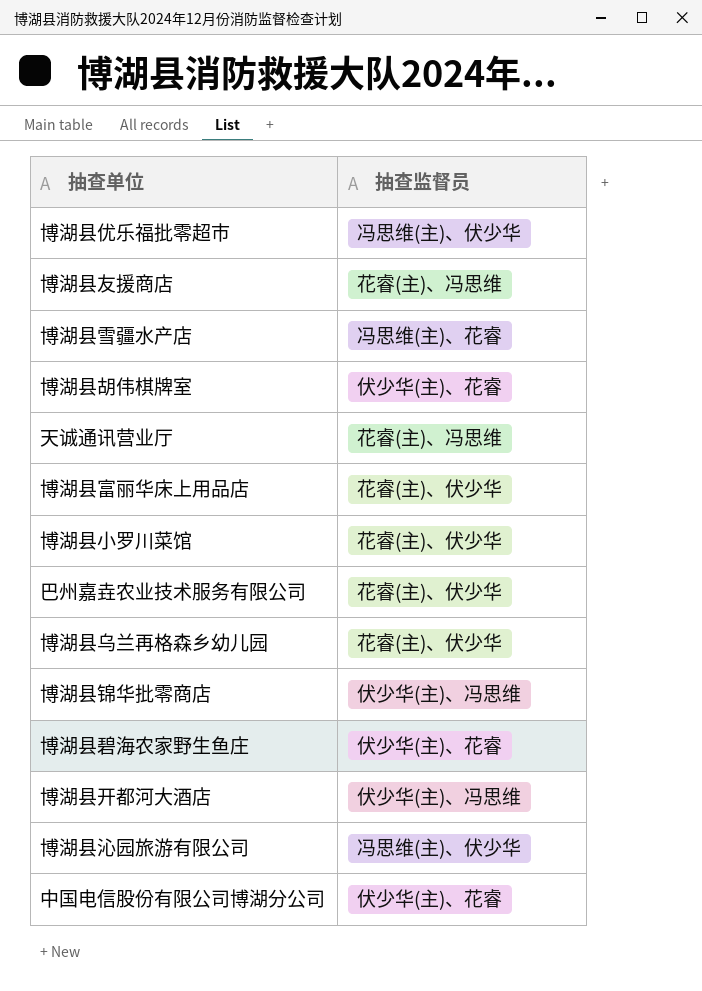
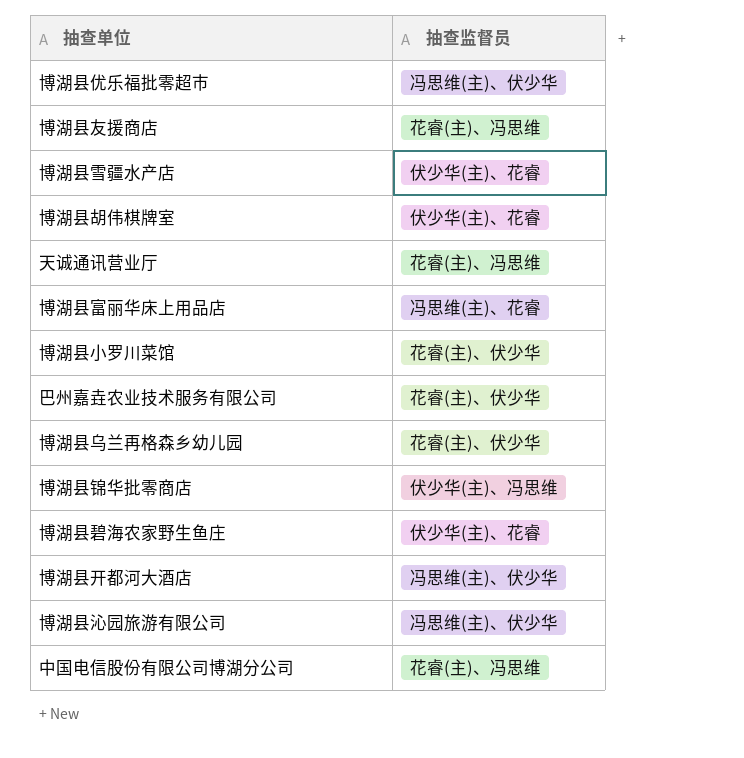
博湖县雪疆水产店 | 抽查监督员: 冯思维(主)、花睿 -> 伏少华(主)、花睿
博湖县富丽华床上用品店 | 抽查监督员: 花睿(主)、伏少华 -> 冯思维(主)、花睿
博湖县开都河大酒店 | 抽查监督员: 伏少华(主)、冯思维 -> 冯思维(主)、伏少华
中国电信股份有限公司博湖分公司 | 抽查监督员: 伏少华(主)、花睿 -> 花睿(主)、冯思维

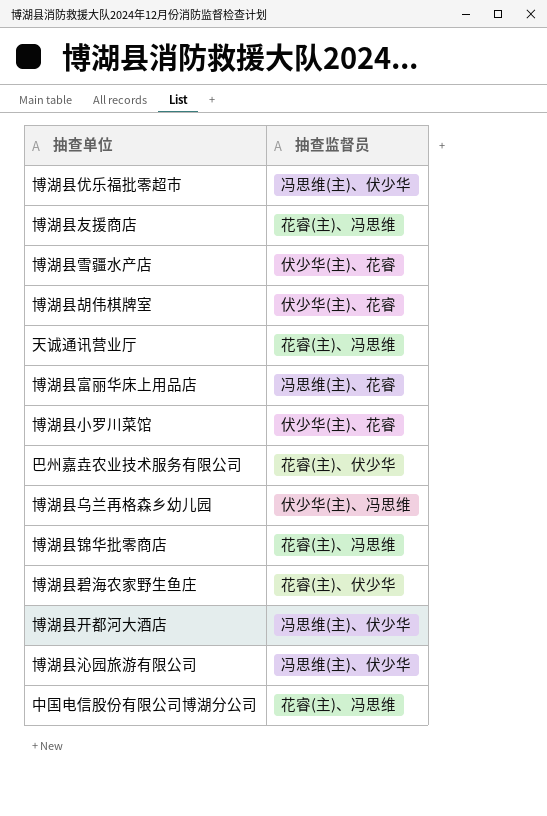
博湖县小罗川菜馆 | 抽查监督员: 花睿(主)、伏少华 -> 伏少华(主)、花睿
博湖县乌兰再格森乡幼儿园 | 抽查监督员: 花睿(主)、伏少华 -> 伏少华(主)、冯思维
博湖县锦华批零商店 | 抽查监督员: 伏少华(主)、冯思维 -> 花睿(主)、冯思维
博湖县碧海农家野生鱼庄 | 抽查监督员: 伏少华(主)、花睿 -> 花睿(主)、伏少华

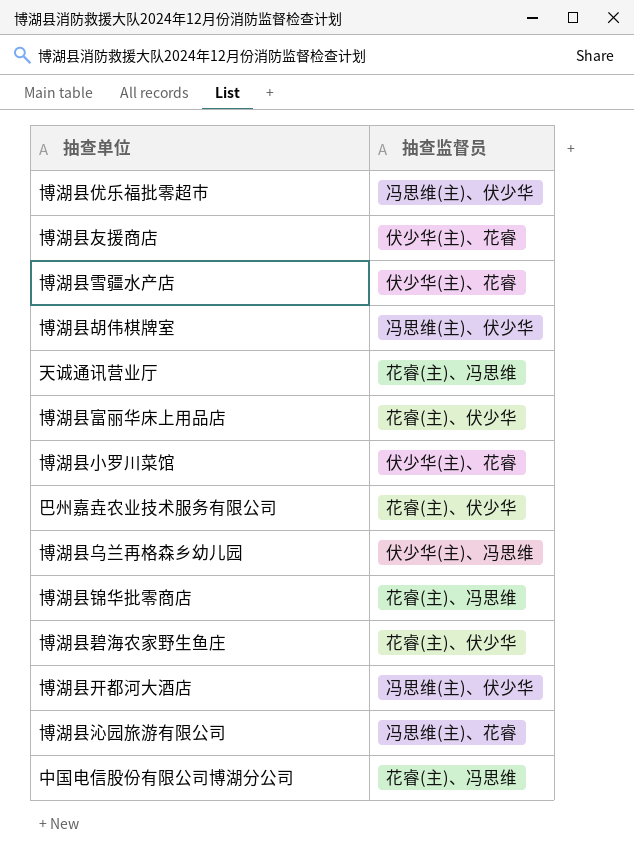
博湖县友援商店 | 抽查监督员: 花睿(主)、冯思维 -> 伏少华(主)、花睿
博湖县胡伟棋牌室 | 抽查监督员: 伏少华(主)、花睿 -> 冯思维(主)、伏少华
博湖县富丽华床上用品店 | 抽查监督员: 冯思维(主)、花睿 -> 花睿(主)、伏少华
博湖县沁园旅游有限公司 | 抽查监督员: 冯思维(主)、伏少华 -> 冯思维(主)、花睿

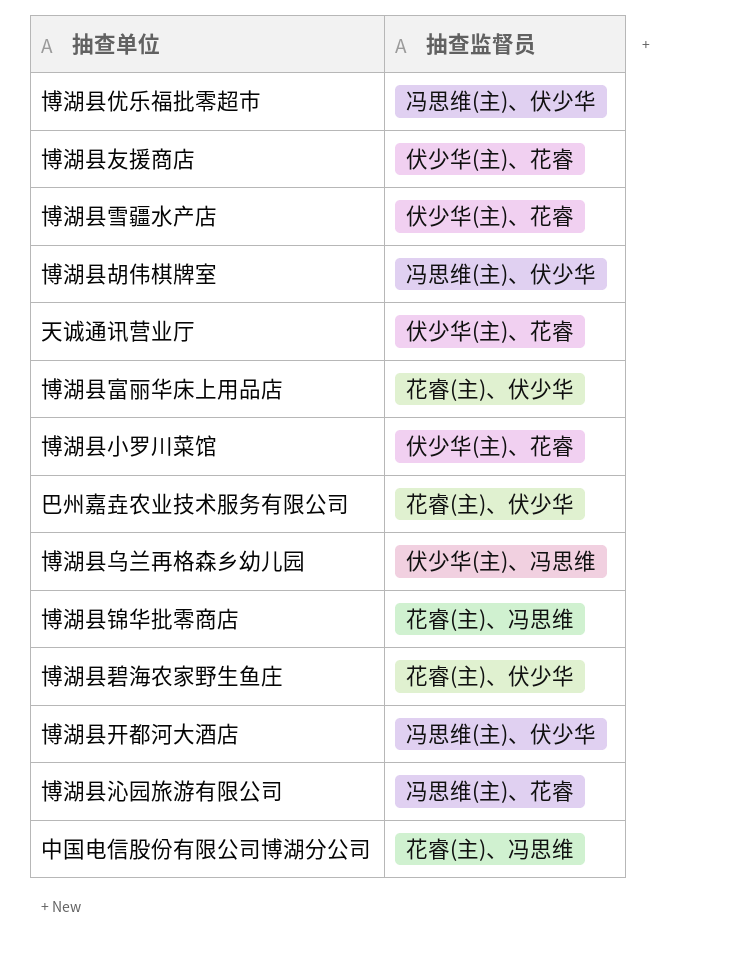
天诚通讯营业厅 | 抽查监督员: 花睿(主)、冯思维 -> 伏少华(主)、花睿

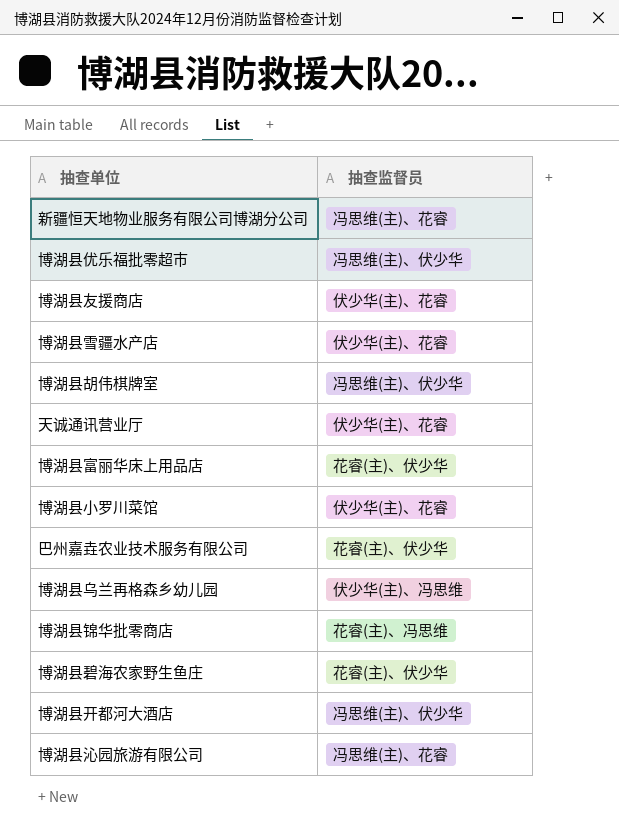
row 中国电信股份有限公司博湖分公司: 花睿(主)、冯思维 -> none
row 新疆恒天地物业服务有限公司博湖分公司: none -> 冯思维(主)、花睿

